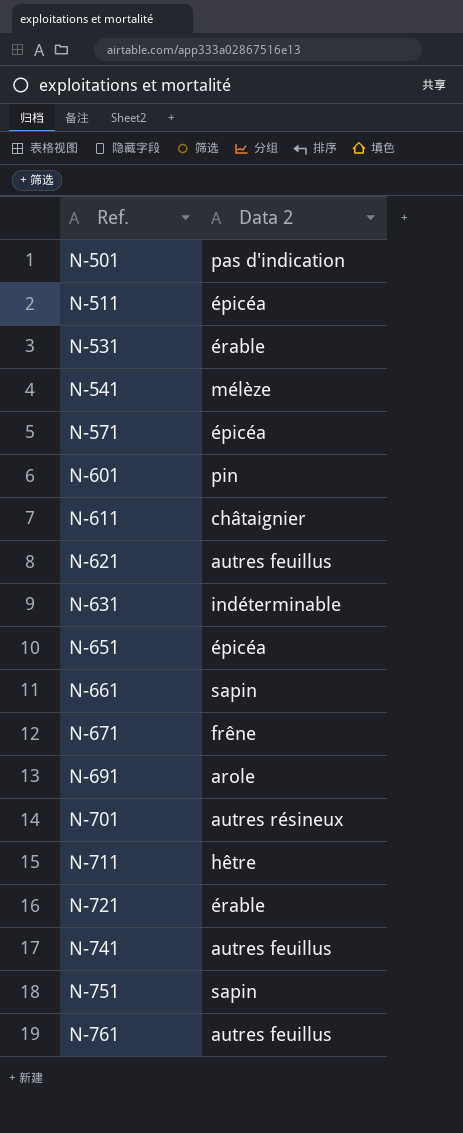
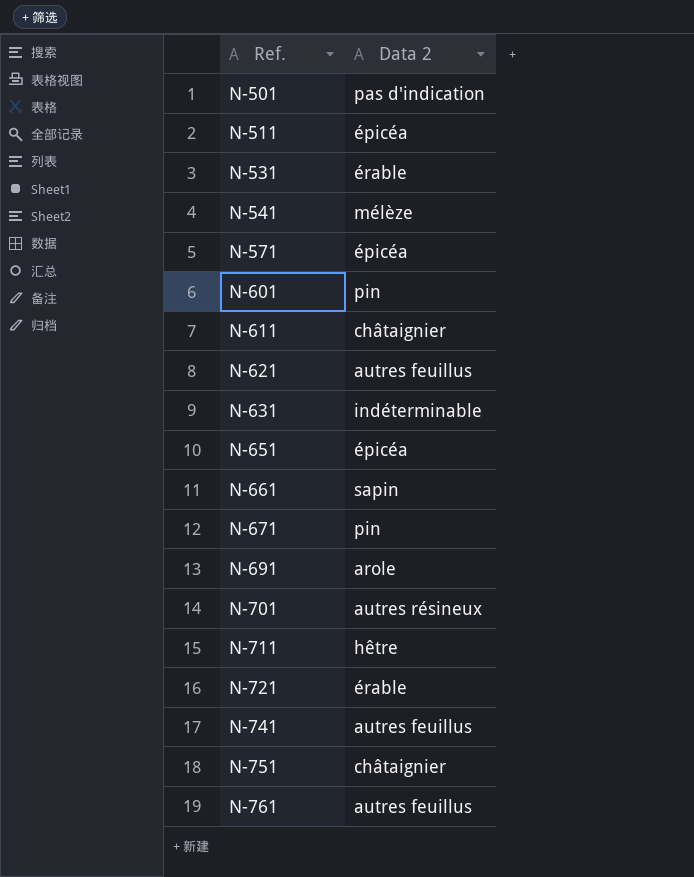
N-671 | Data 2: frêne -> pin
N-751 | Data 2: sapin -> châtaignier

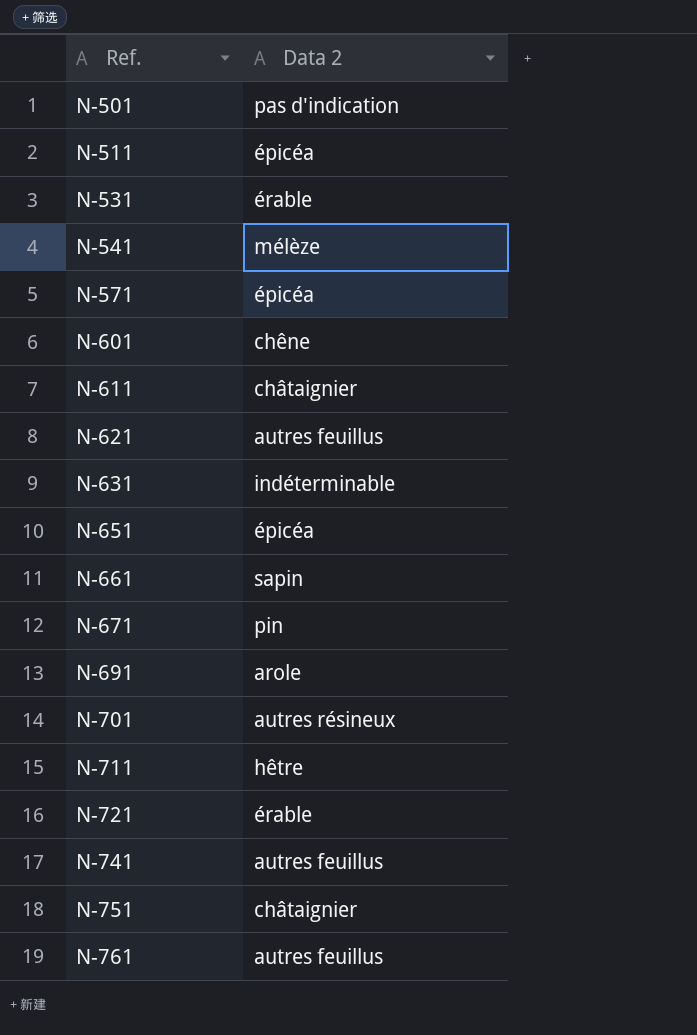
N-601 | Data 2: pin -> chêne

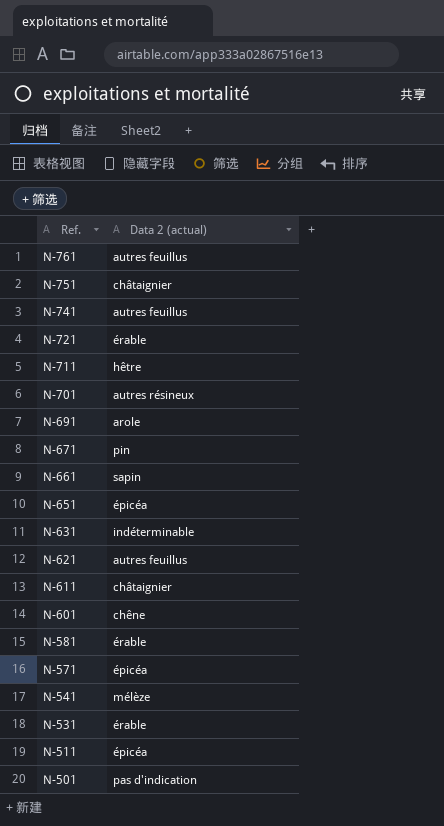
row order: Ref. ascending -> Ref. descending
column name: Data 2 -> Data 2 (actual)
row N-581: none -> érable

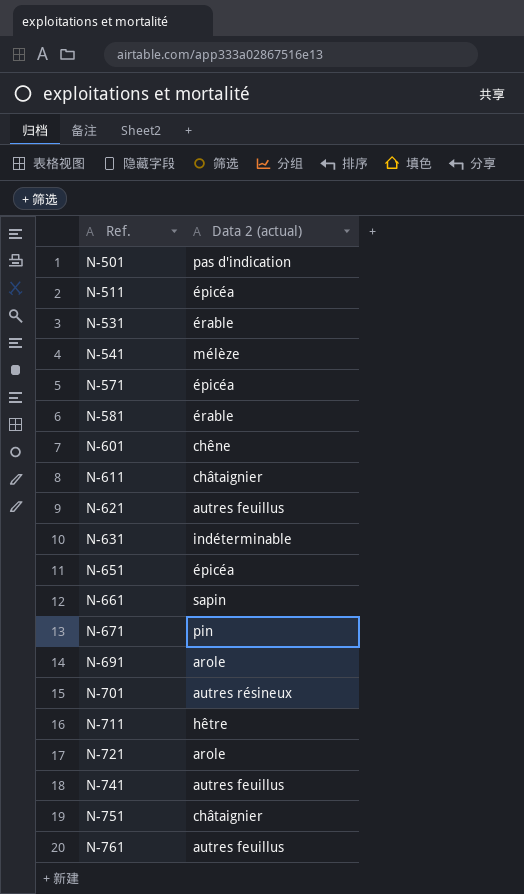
row order: Ref. descending -> Ref. ascending
N-721 | Data 2 (actual): érable -> arole

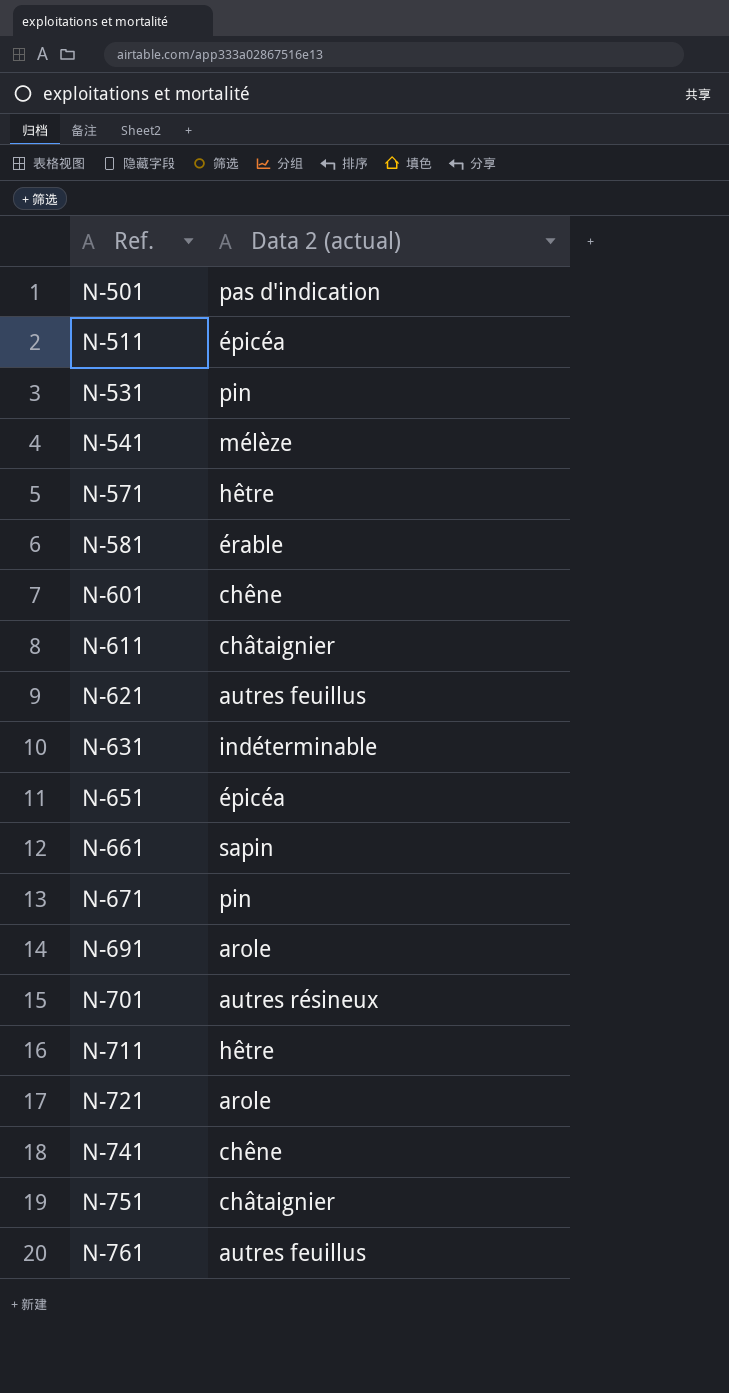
N-531 | Data 2 (actual): érable -> pin
N-571 | Data 2 (actual): épicéa -> hêtre
N-741 | Data 2 (actual): autres feuillus -> chêne

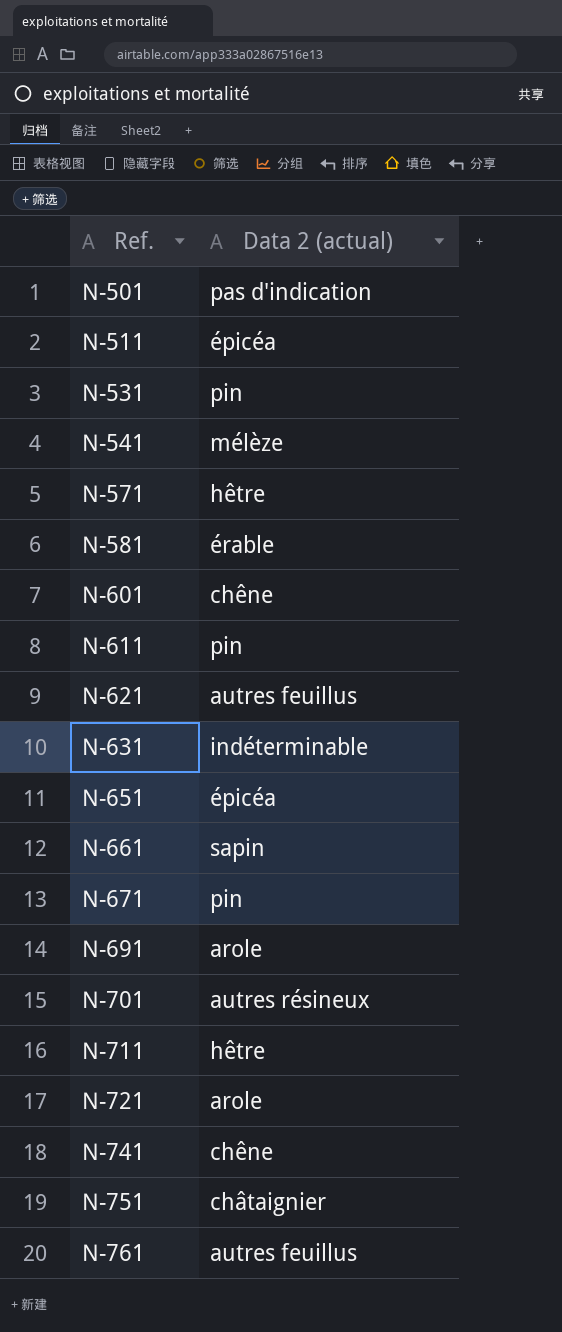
N-611 | Data 2 (actual): châtaignier -> pin

